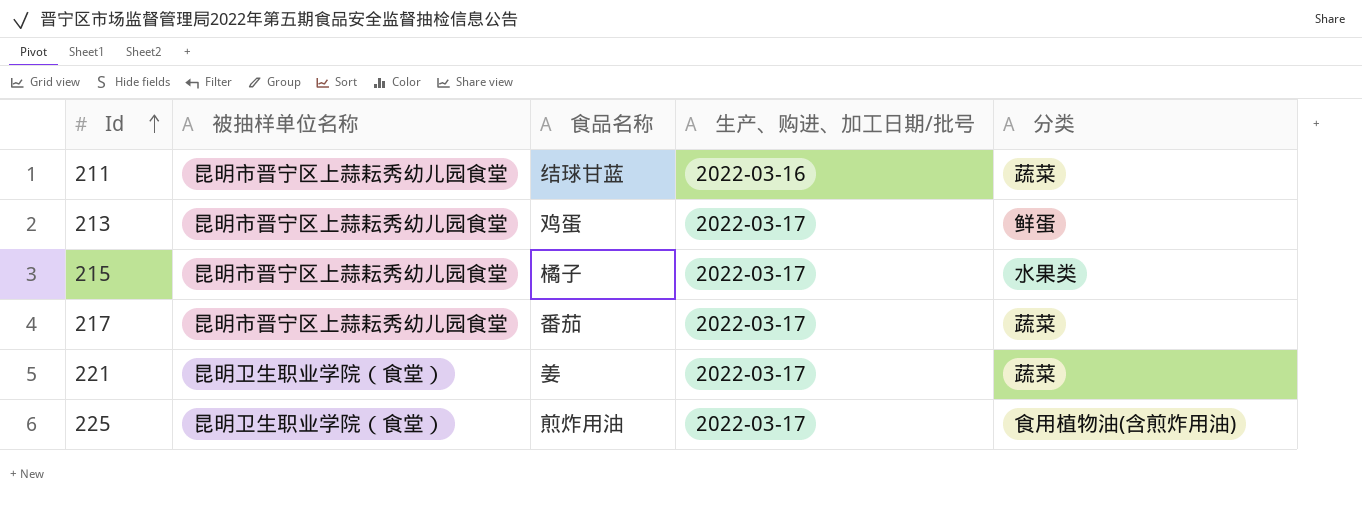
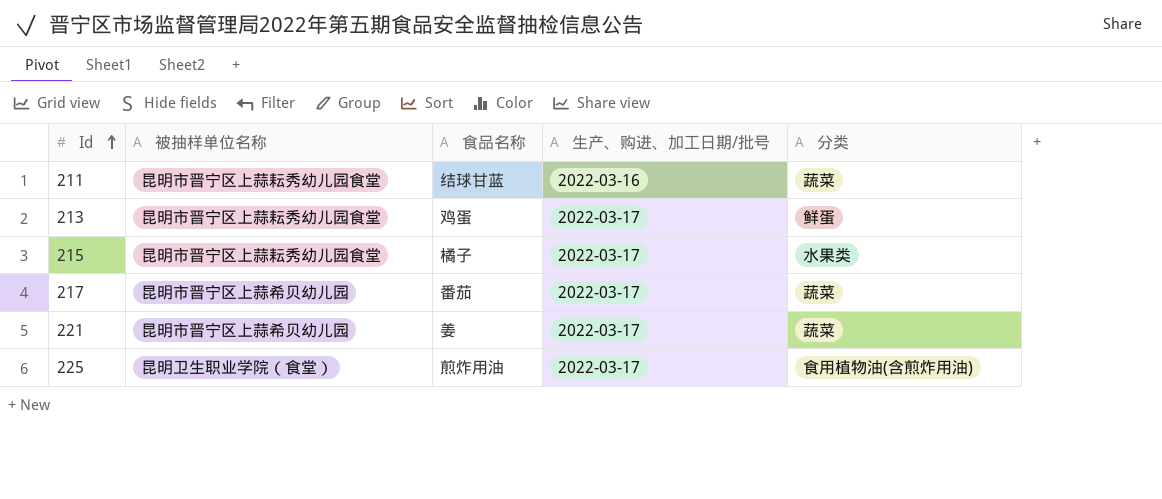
217 | 被抽样单位名称: 昆明市晋宁区上蒜耘秀幼儿园食堂 -> 昆明市晋宁区上蒜希贝幼儿园
221 | 被抽样单位名称: 昆明卫生职业学院（食堂） -> 昆明市晋宁区上蒜希贝幼儿园

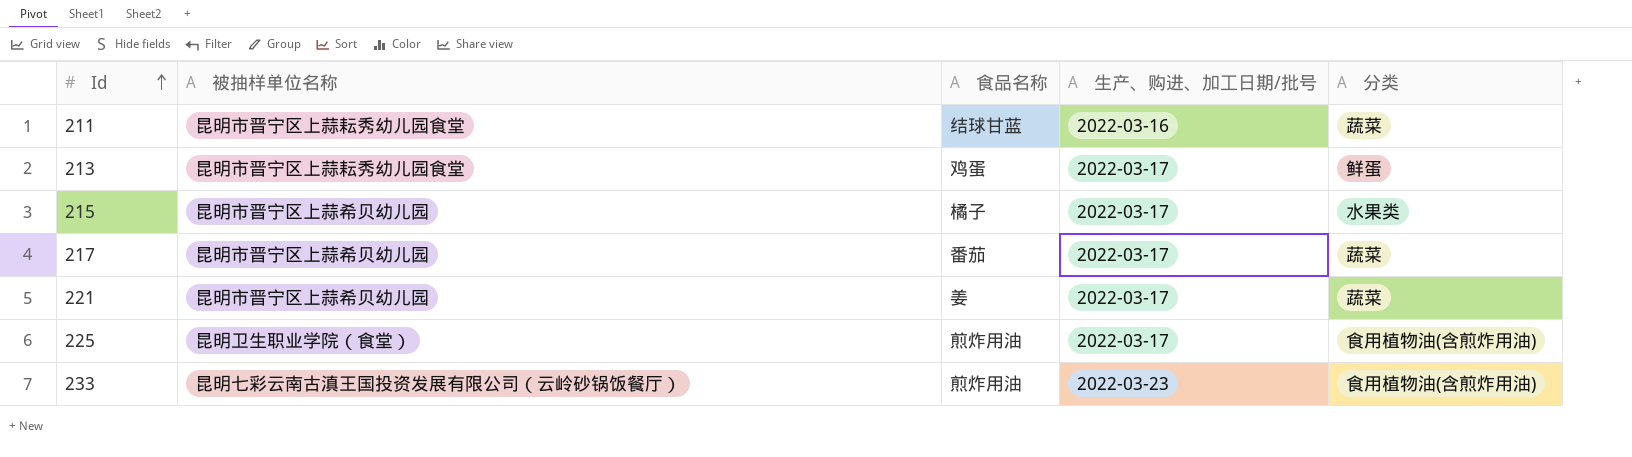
215 | 被抽样单位名称: 昆明市晋宁区上蒜耘秀幼儿园食堂 -> 昆明市晋宁区上蒜希贝幼儿园
row 233: none -> 昆明七彩云南古滇王国投资发展有限公司（云岭砂锅饭餐厅） | 煎炸用油 | 2022-03-23 | 食用植物油(含煎炸用油)

